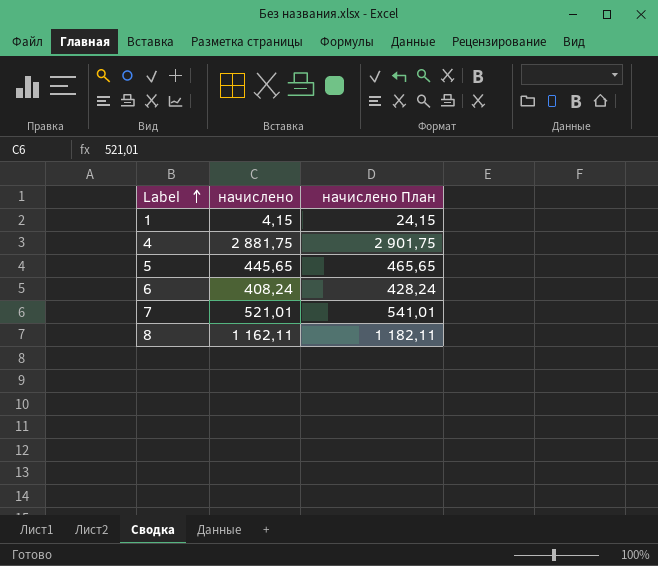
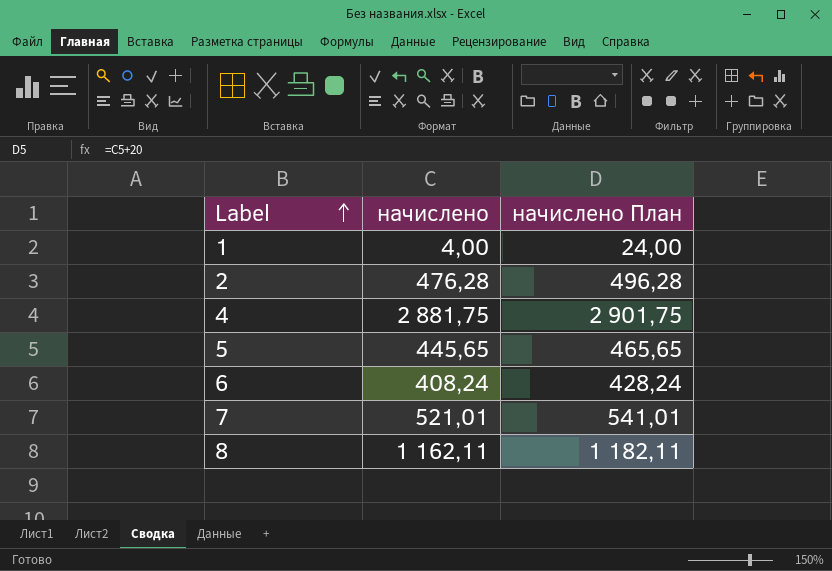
1 | начислено: 4,15 -> 4,00
1 | начислено План: 24,15 -> 24,00
row 2: none -> 476,28 | 496,28

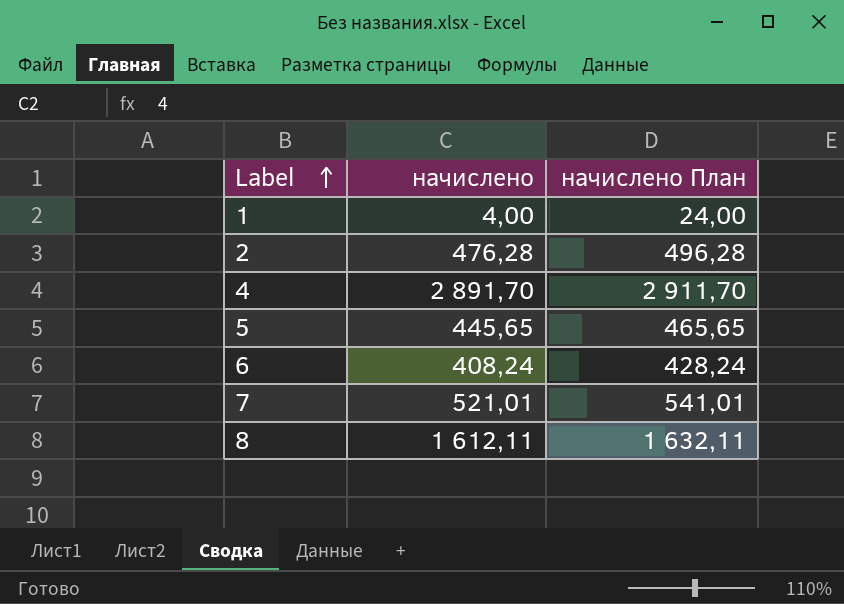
4 | начислено: 2 881,75 -> 2 891,70
4 | начислено План: 2 901,75 -> 2 911,70
8 | начислено: 1 162,11 -> 1 612,11
8 | начислено План: 1 182,11 -> 1 632,11

